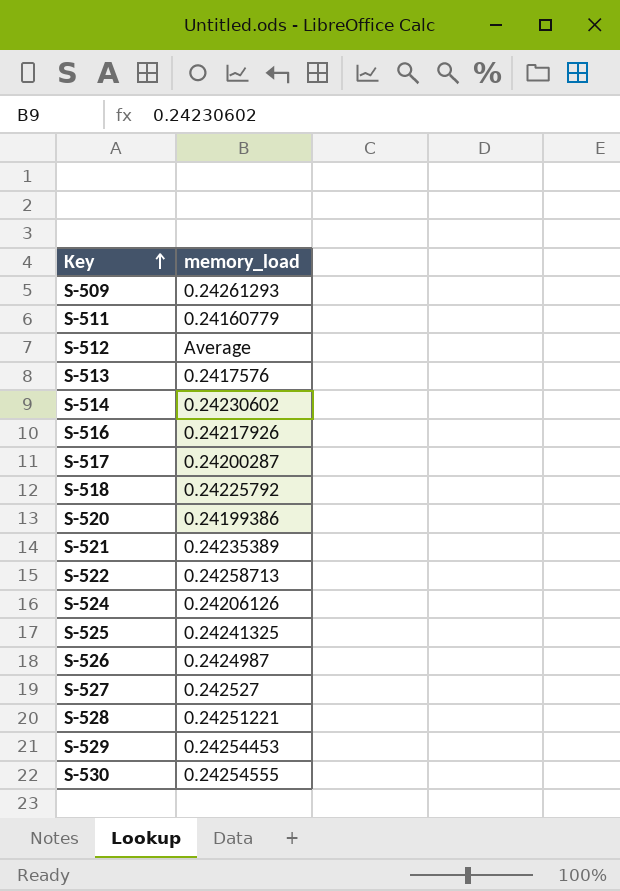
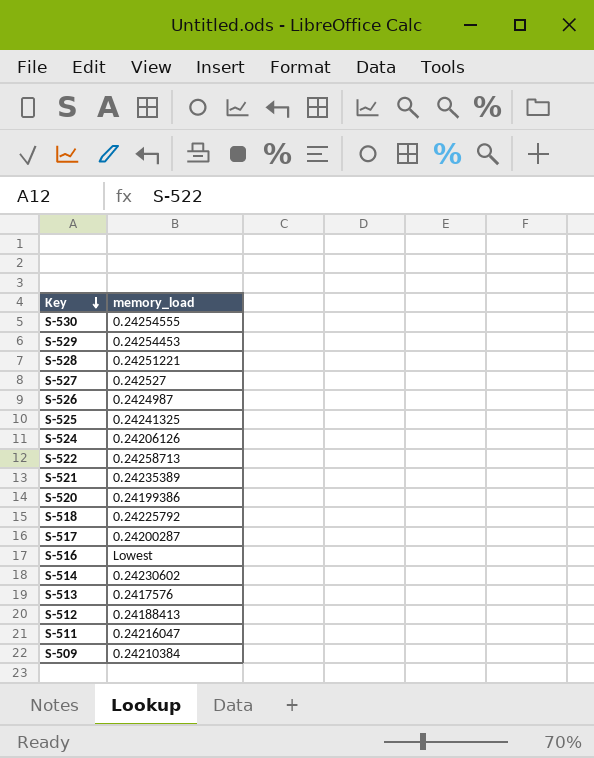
row order: Key ascending -> Key descending
S-516 | memory_load: 0.24217926 -> Lowest
S-512 | memory_load: Average -> 0.24188413
S-511 | memory_load: 0.24160779 -> 0.24216047
S-509 | memory_load: 0.24261293 -> 0.24210384

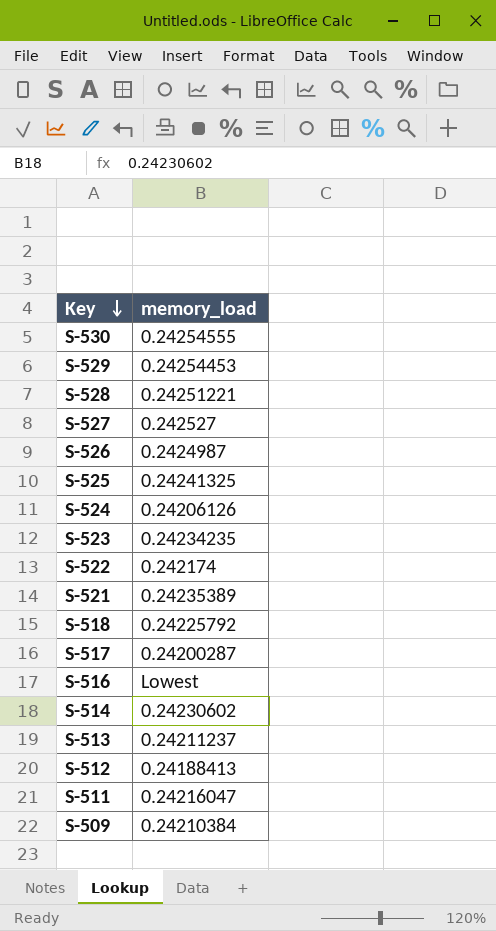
row S-520: 0.24199386 -> none
row S-523: none -> 0.24234235
S-522 | memory_load: 0.24258713 -> 0.242174
S-513 | memory_load: 0.2417576 -> 0.24211237

